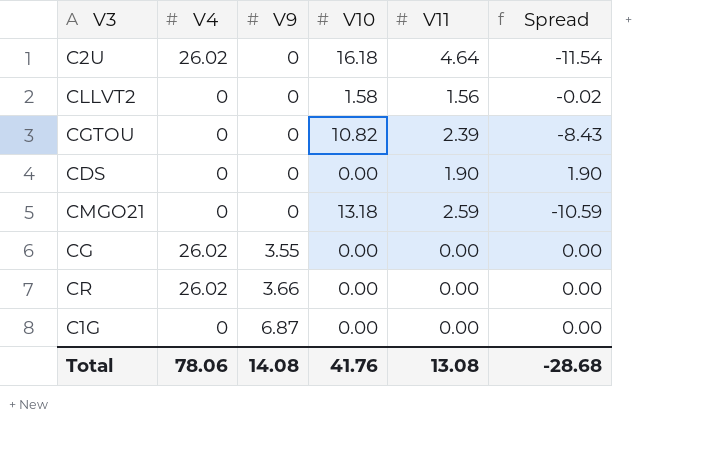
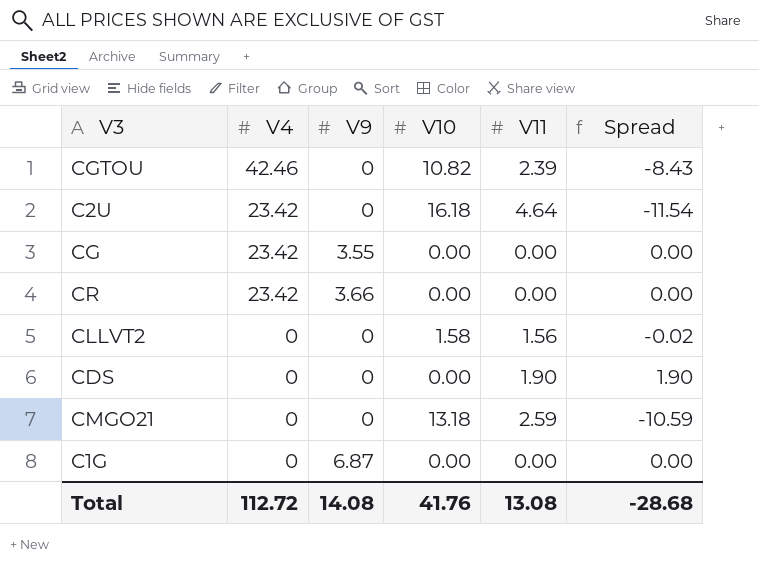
row order: V9 ascending -> V4 descending
CGTOU | V4: 0 -> 42.46
C2U | V4: 26.02 -> 23.42
CG | V4: 26.02 -> 23.42
CR | V4: 26.02 -> 23.42
Total | V4: 78.06 -> 112.72

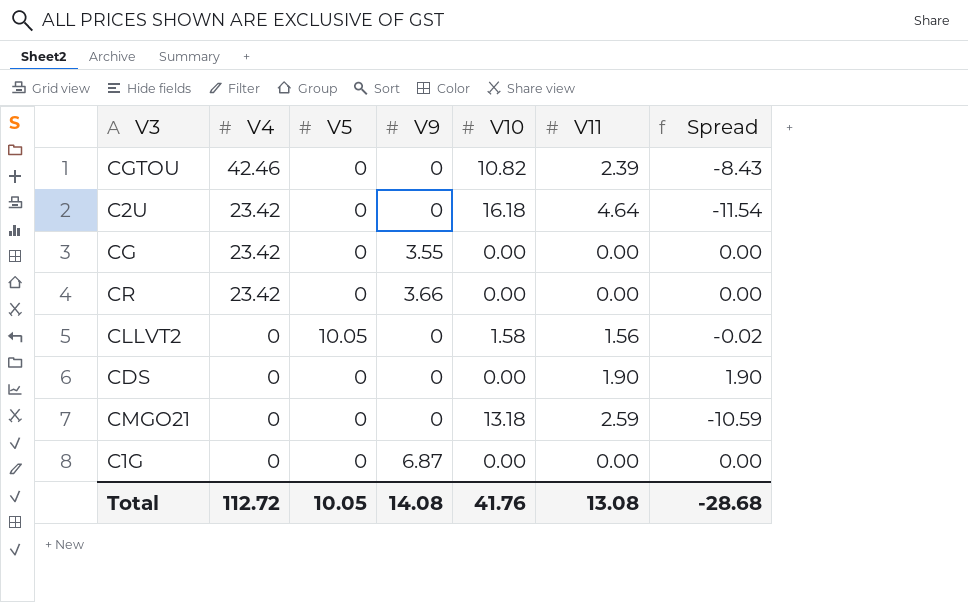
column V5 | position: none -> 3

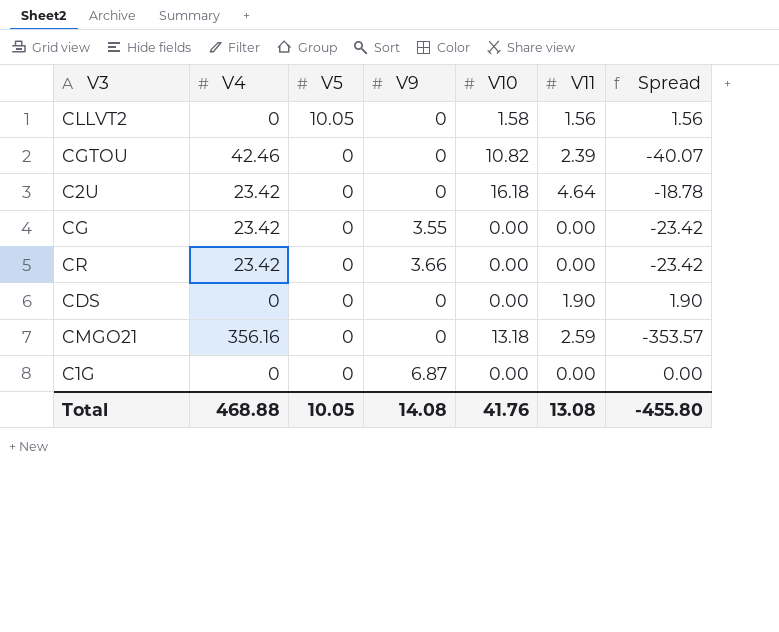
row order: V4 descending -> V5 descending
column Spread | formula: [V11] - [V10] -> [V11] - [V4]
CMGO21 | V4: 0 -> 356.16
Total | V4: 112.72 -> 468.88
Total | Spread: -28.68 -> -455.80

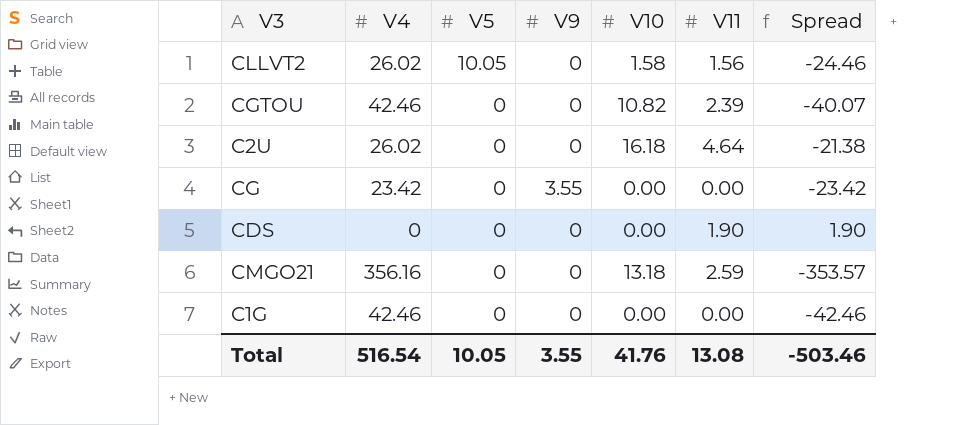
row CR: 23.42 | 0 | 3.66 | 0.00 | 0.00 | -23.42 -> none
CLLVT2 | V4: 0 -> 26.02
CLLVT2 | Spread: 1.56 -> -24.46
C2U | V4: 23.42 -> 26.02
C2U | Spread: -18.78 -> -21.38
C1G | V4: 0 -> 42.46
C1G | V9: 6.87 -> 0
C1G | Spread: 0.00 -> -42.46
Total | V4: 468.88 -> 516.54
Total | V9: 14.08 -> 3.55
Total | Spread: -455.80 -> -503.46

